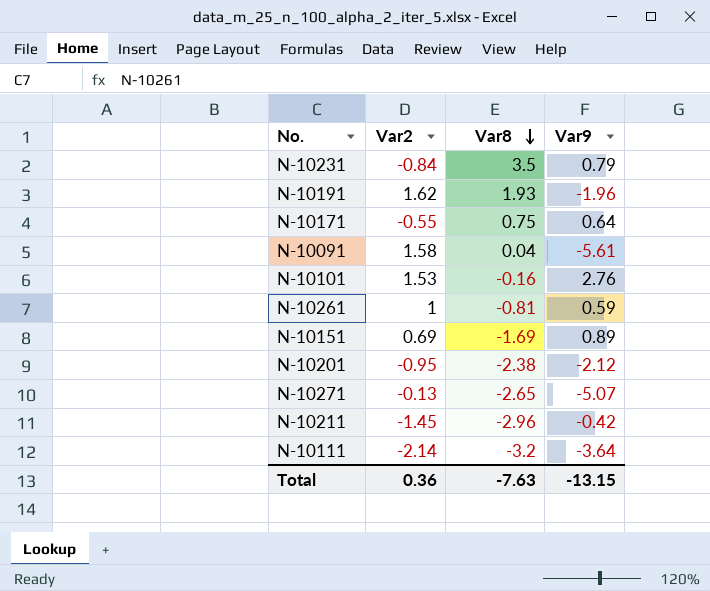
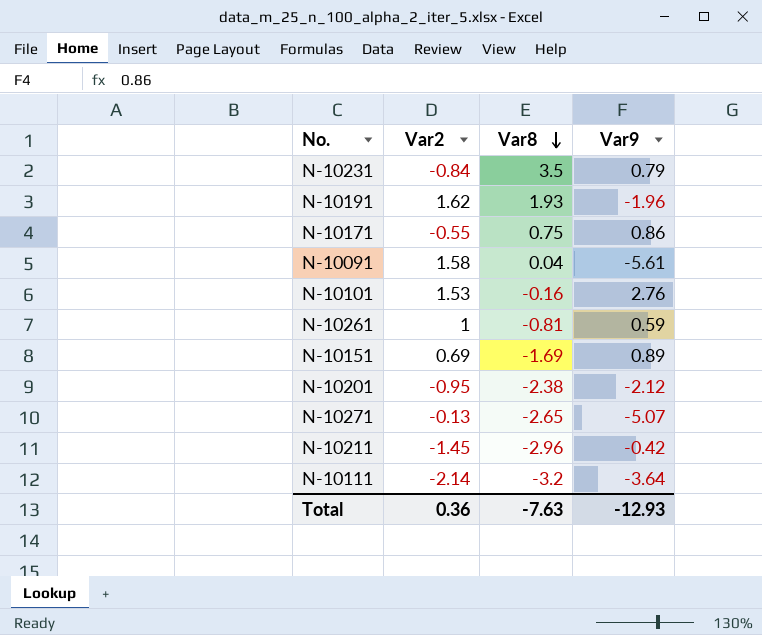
N-10171 | Var9: 0.64 -> 0.86
Total | Var9: -13.15 -> -12.93

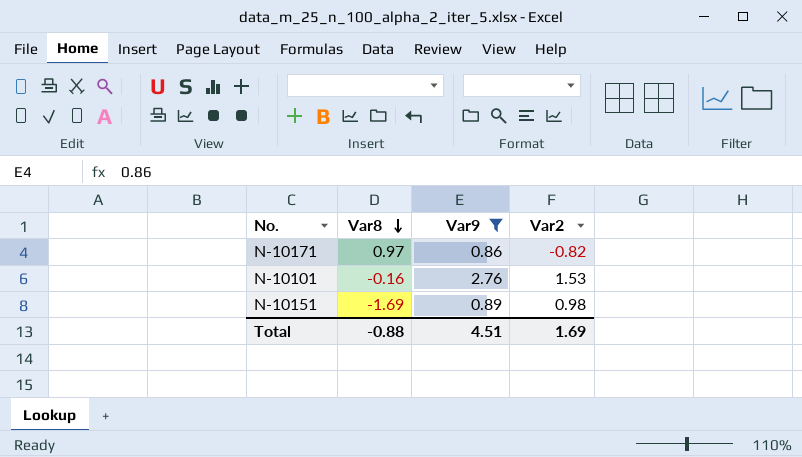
filter: none -> Var9 >= 0.86
column Var2 | position: 2 -> 4
N-10171 | Var8: 0.75 -> 0.97
N-10171 | Var2: -0.55 -> -0.82
N-10151 | Var2: 0.69 -> 0.98
Total | Var8: -7.63 -> -0.88
Total | Var9: -12.93 -> 4.51
Total | Var2: 0.36 -> 1.69

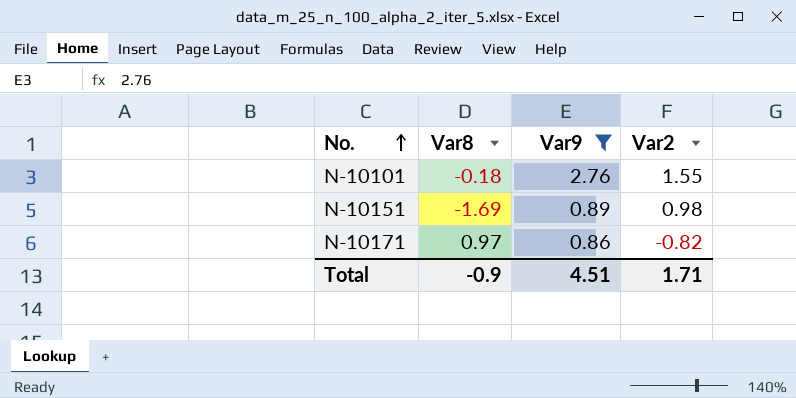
row order: Var8 descending -> No. ascending
N-10101 | Var8: -0.16 -> -0.18
N-10101 | Var2: 1.53 -> 1.55
Total | Var8: -0.88 -> -0.9
Total | Var2: 1.69 -> 1.71

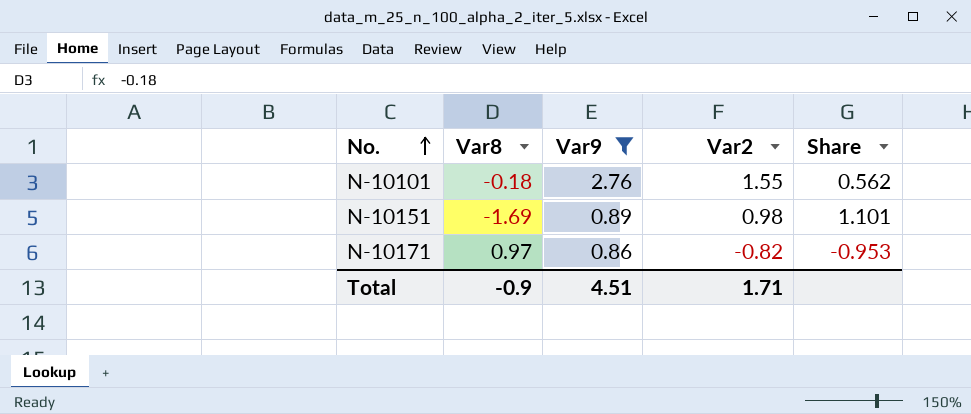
column Share | formula: none -> [Var2] / [Var9]

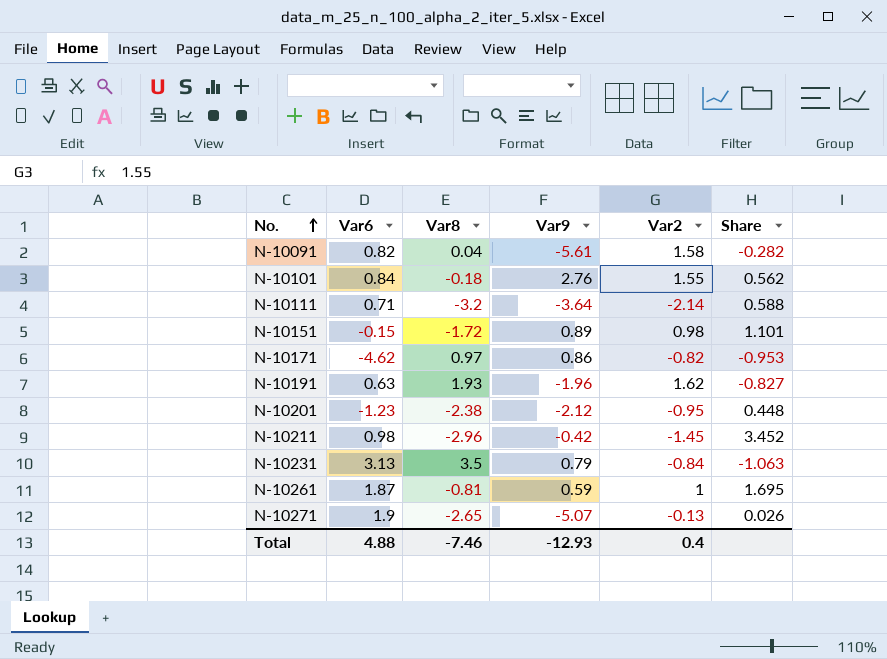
filter: Var9 >= 0.86 -> none
column Var6 | position: none -> 2
N-10151 | Var8: -1.69 -> -1.72
Total | Var8: -0.9 -> -7.46
Total | Var9: 4.51 -> -12.93
Total | Var2: 1.71 -> 0.4

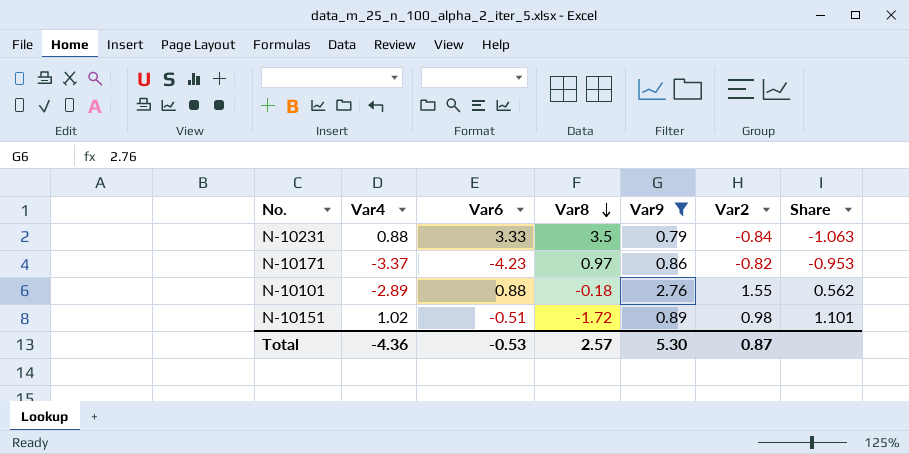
filter: none -> Var9 >= 0.79
row order: No. ascending -> Var8 descending
column Var4 | position: none -> 2
N-10231 | Var6: 3.13 -> 3.33
N-10171 | Var6: -4.62 -> -4.23
N-10101 | Var6: 0.84 -> 0.88
N-10151 | Var6: -0.15 -> -0.51
Total | Var6: 4.88 -> -0.53
Total | Var8: -7.46 -> 2.57
Total | Var9: -12.93 -> 5.30
Total | Var2: 0.4 -> 0.87

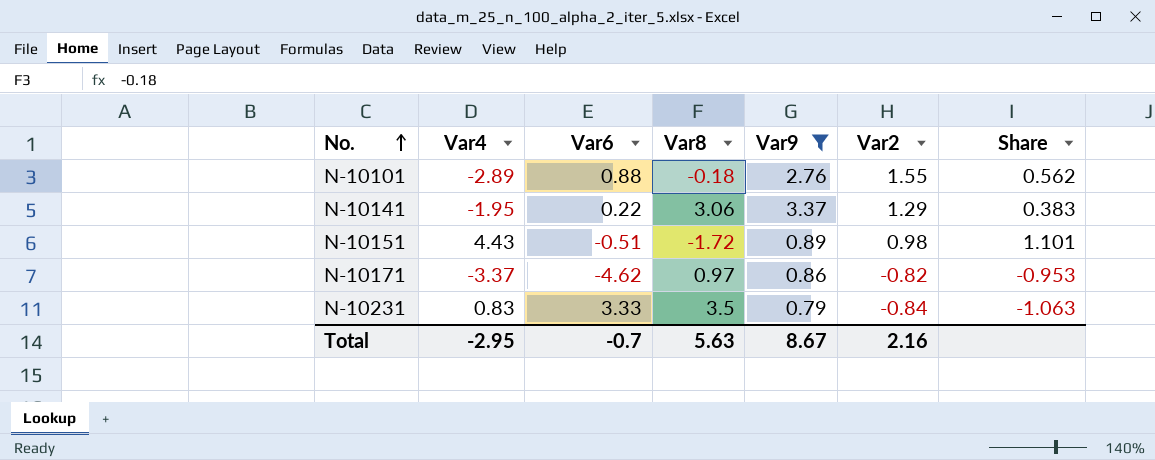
row order: Var8 descending -> No. ascending
row N-10141: none -> -1.95 | 0.22 | 3.06 | 3.37 | 1.29 | 0.383
N-10151 | Var4: 1.02 -> 4.43
N-10171 | Var6: -4.23 -> -4.62
N-10231 | Var4: 0.88 -> 0.83
Total | Var4: -4.36 -> -2.95
Total | Var6: -0.53 -> -0.7
Total | Var8: 2.57 -> 5.63
Total | Var9: 5.30 -> 8.67
Total | Var2: 0.87 -> 2.16

